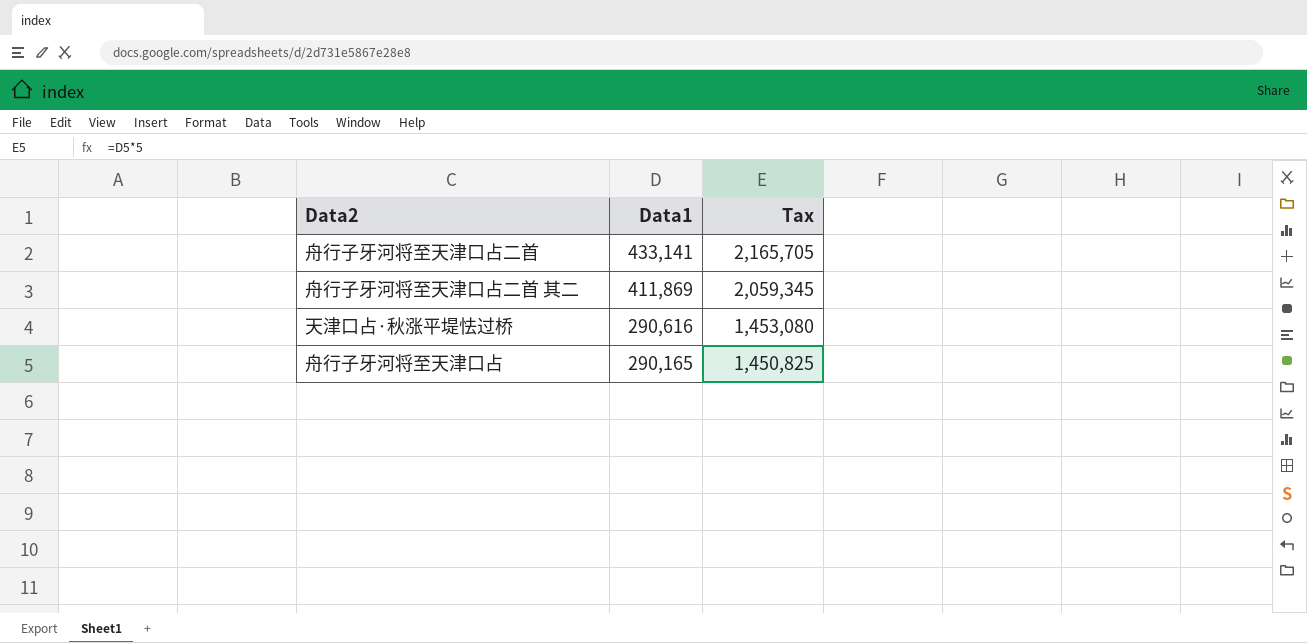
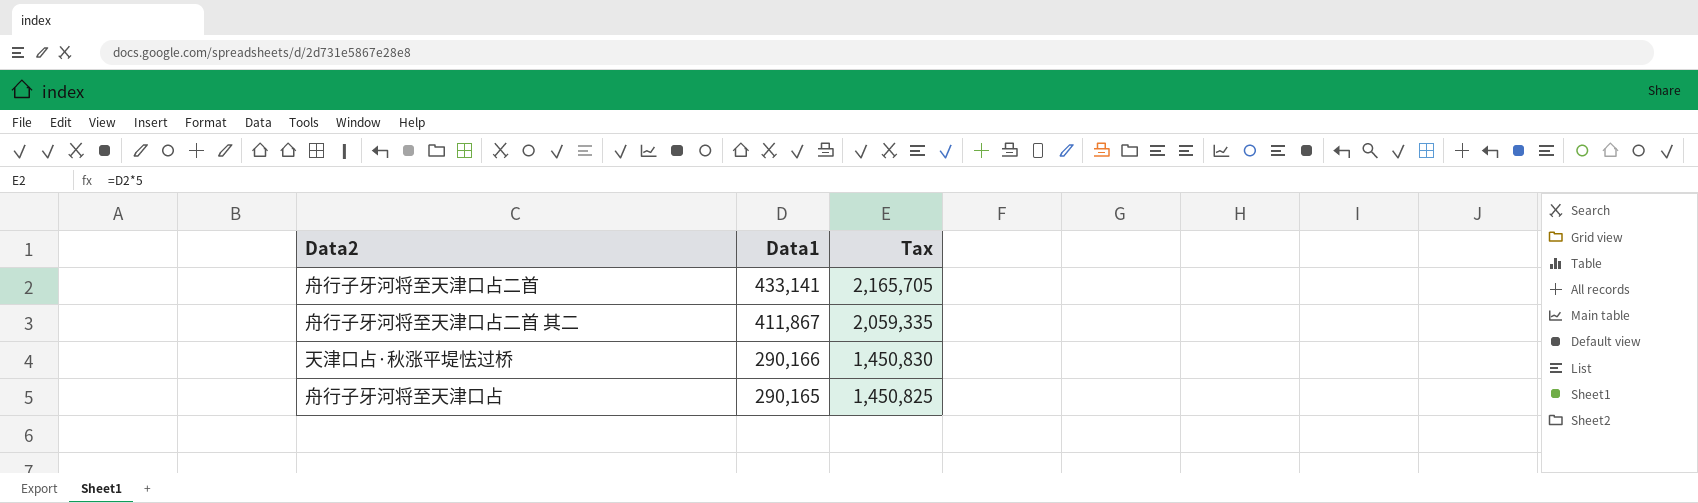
舟行子牙河将至天津口占二首 其二 | Data1: 411,869 -> 411,867
舟行子牙河将至天津口占二首 其二 | Tax: 2,059,345 -> 2,059,335
天津口占·秋涨平堤怯过桥 | Data1: 290,616 -> 290,166
天津口占·秋涨平堤怯过桥 | Tax: 1,453,080 -> 1,450,830

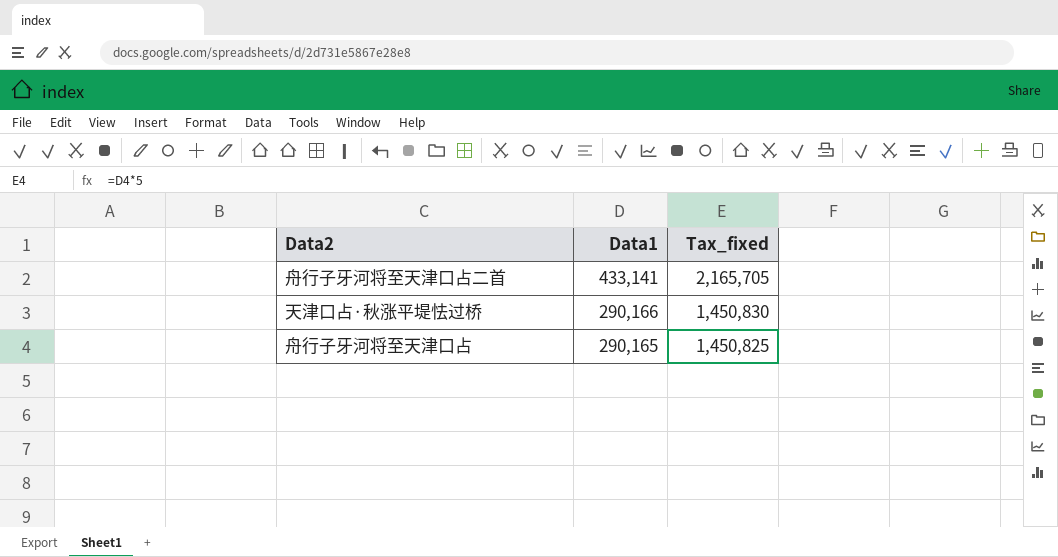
column name: Tax -> Tax_fixed
row 舟行子牙河将至天津口占二首 其二: 411,867 | 2,059,335 -> none

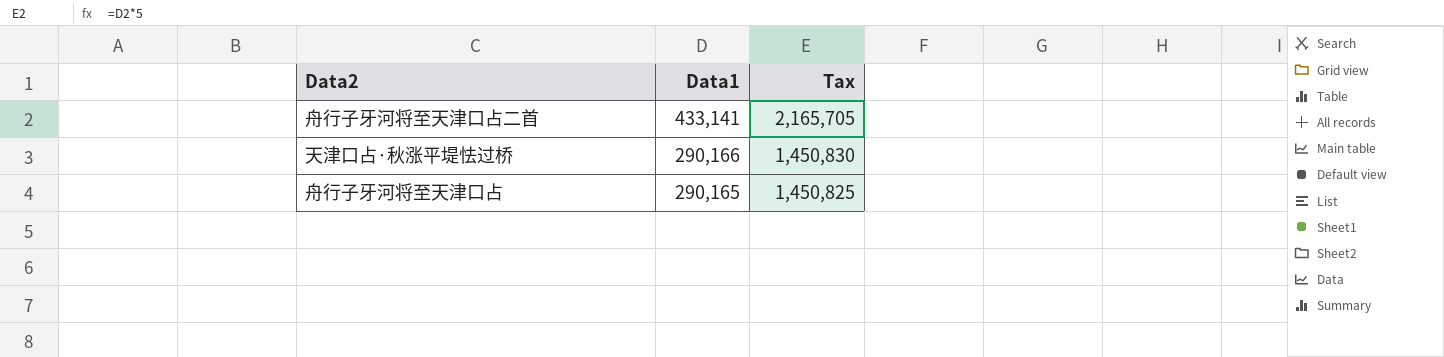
column name: Tax_fixed -> Tax

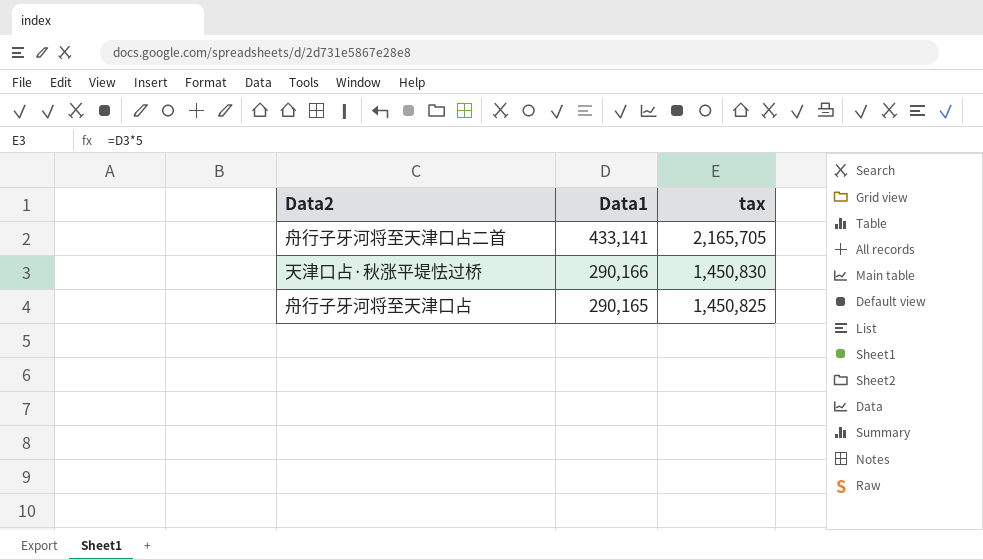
column name: Tax -> tax

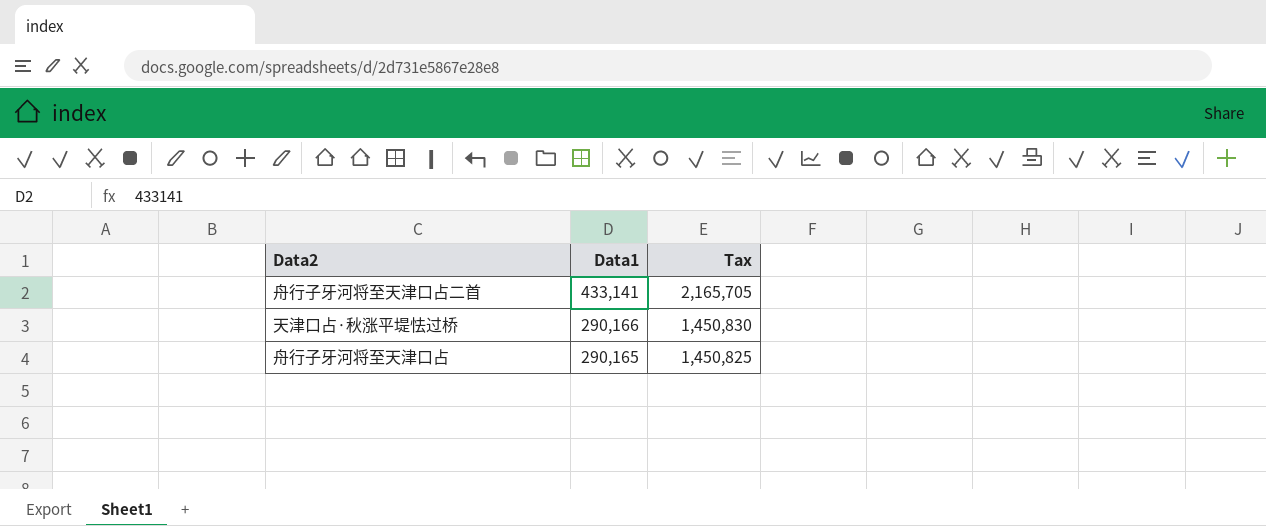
column name: tax -> Tax

